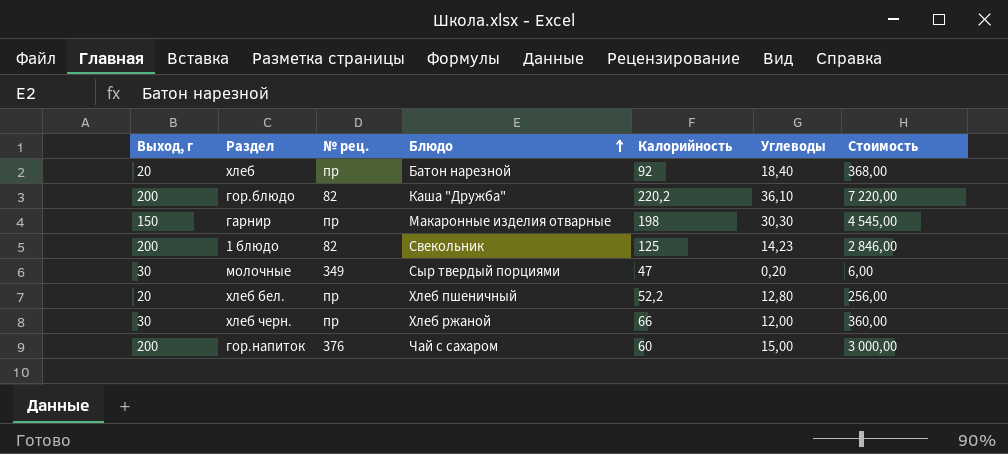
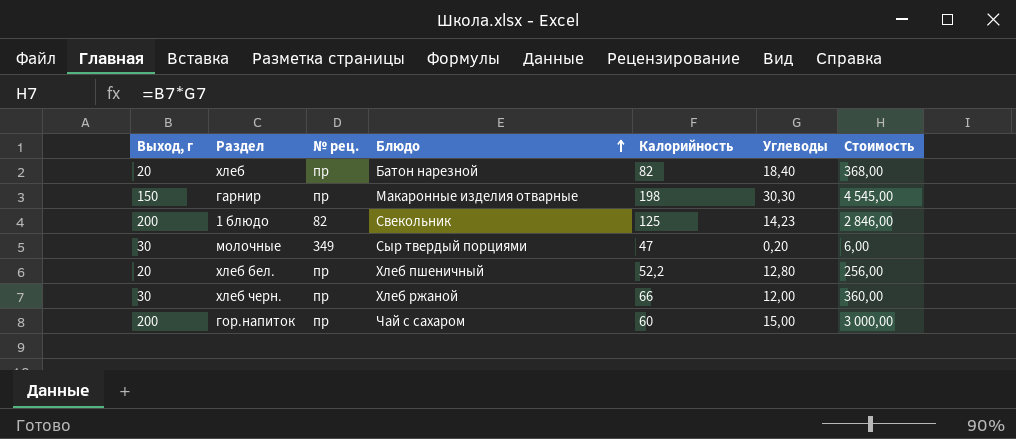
row гор.блюдо: 200 | 82 | Каша "Дружба" | 220,2 | 36,10 | 7 220,00 -> none
хлеб | Калорийность: 92 -> 82
гор.напиток | № рец.: 376 -> пр

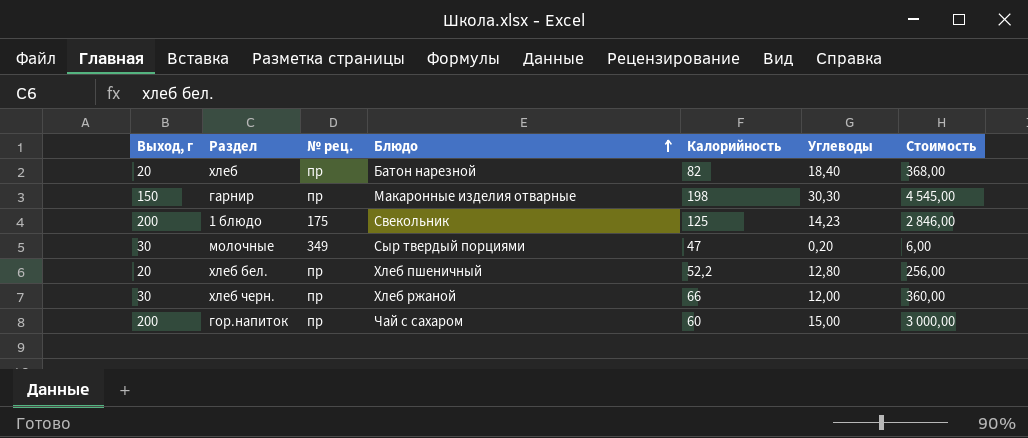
1 блюдо | № рец.: 82 -> 175

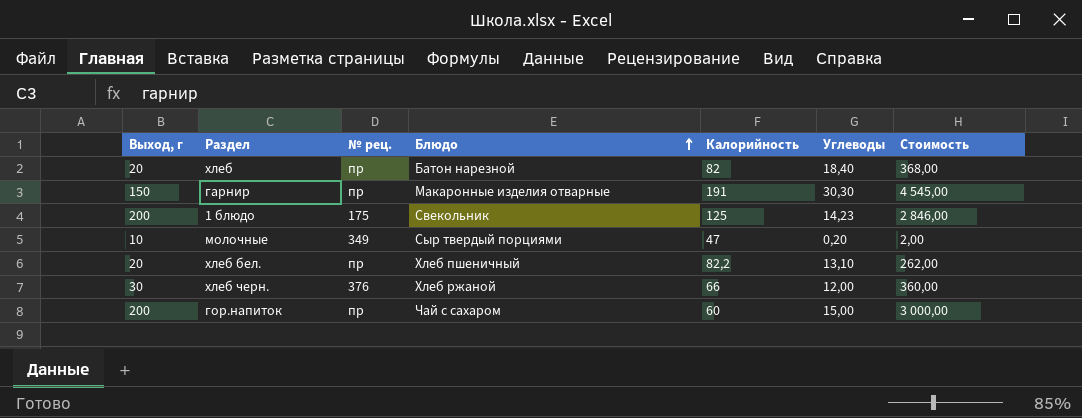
гарнир | Калорийность: 198 -> 191
молочные | Выход, г: 30 -> 10
молочные | Стоимость: 6,00 -> 2,00
хлеб бел. | Калорийность: 52,2 -> 82,2
хлеб бел. | Углеводы: 12,80 -> 13,10
хлеб бел. | Стоимость: 256,00 -> 262,00
хлеб черн. | № рец.: пр -> 376

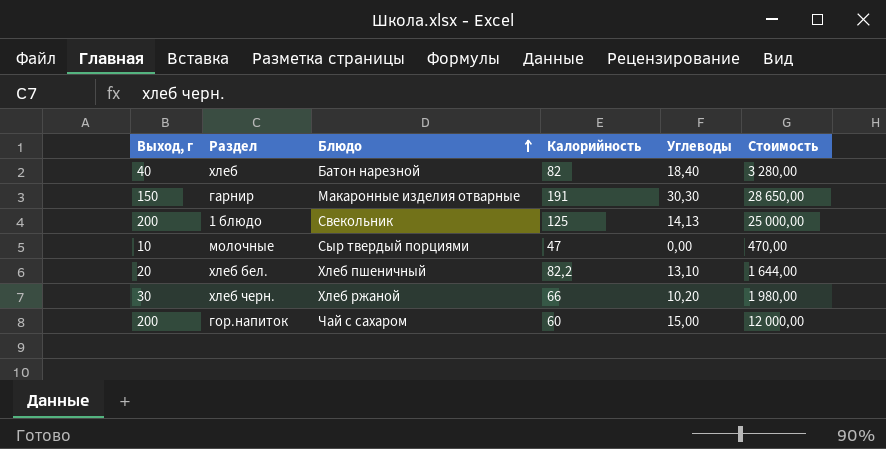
column № рец. | position: 3 -> none
column Стоимость | formula: [Выход, г] * [Углеводы] -> [Выход, г] * [Калорийность]
хлеб | Выход, г: 20 -> 40
1 блюдо | Углеводы: 14,23 -> 14,13
молочные | Углеводы: 0,20 -> 0,00
хлеб черн. | Углеводы: 12,00 -> 10,20

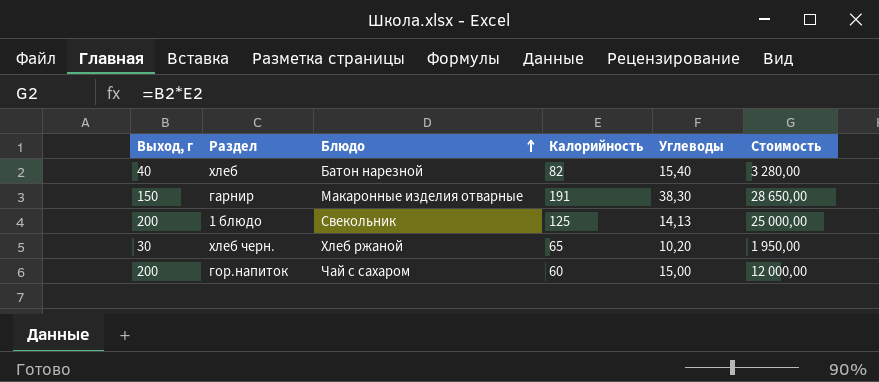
row молочные: 10 | Сыр твердый порциями | 47 | 0,00 | 470,00 -> none
row хлеб бел.: 20 | Хлеб пшеничный | 82,2 | 13,10 | 1 644,00 -> none
хлеб | Углеводы: 18,40 -> 15,40
гарнир | Углеводы: 30,30 -> 38,30
хлеб черн. | Калорийность: 66 -> 65
хлеб черн. | Стоимость: 1 980,00 -> 1 950,00

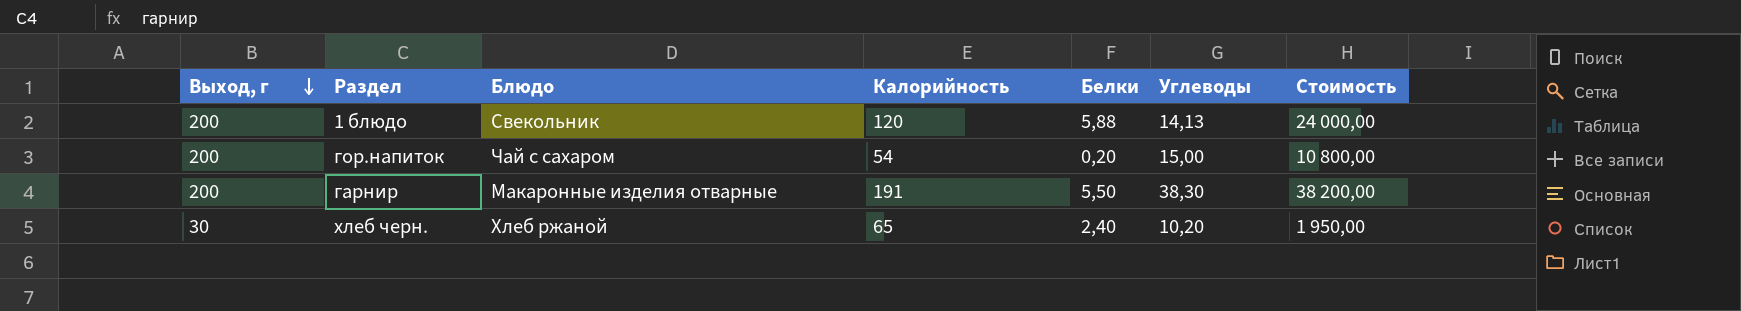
row order: Блюдо ascending -> Выход, г descending
column Белки | position: none -> 5
row хлеб: 40 | Батон нарезной | 82 | 15,40 | 3 280,00 -> none
1 блюдо | Калорийность: 125 -> 120
1 блюдо | Стоимость: 25 000,00 -> 24 000,00
гор.напиток | Калорийность: 60 -> 54
гор.напиток | Стоимость: 12 000,00 -> 10 800,00
гарнир | Выход, г: 150 -> 200
гарнир | Стоимость: 28 650,00 -> 38 200,00

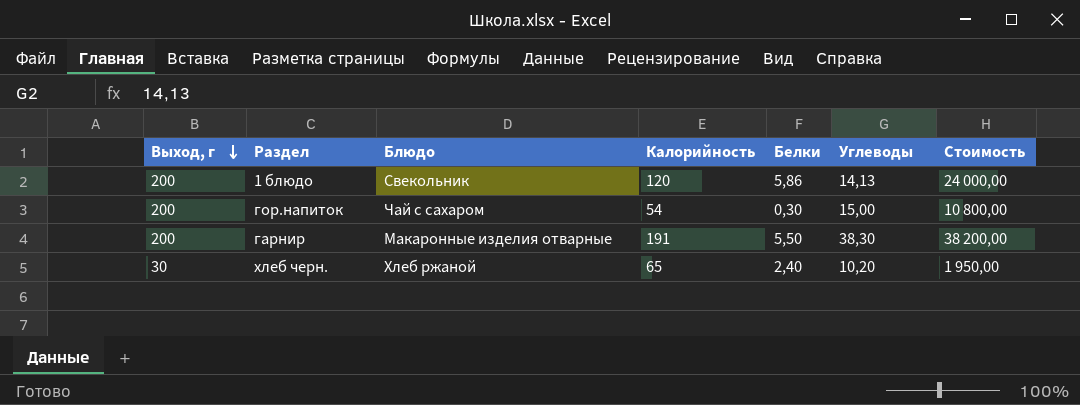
1 блюдо | Белки: 5,88 -> 5,86
гор.напиток | Белки: 0,20 -> 0,30

